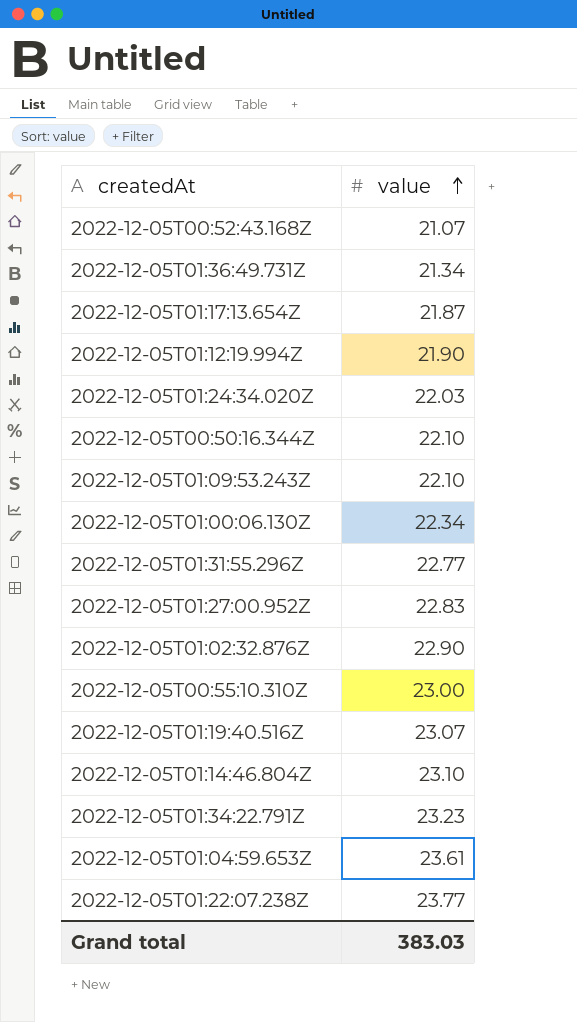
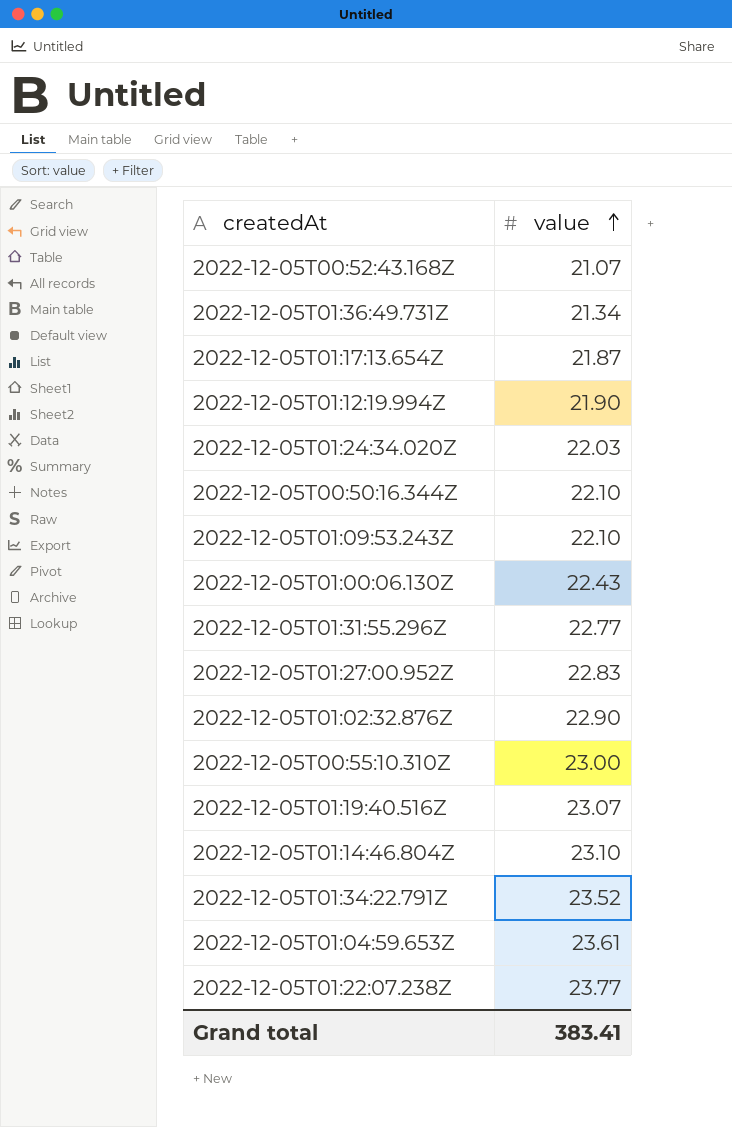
2022-12-05T01:00:06.130Z | value: 22.34 -> 22.43
2022-12-05T01:34:22.791Z | value: 23.23 -> 23.52
Grand total | value: 383.03 -> 383.41

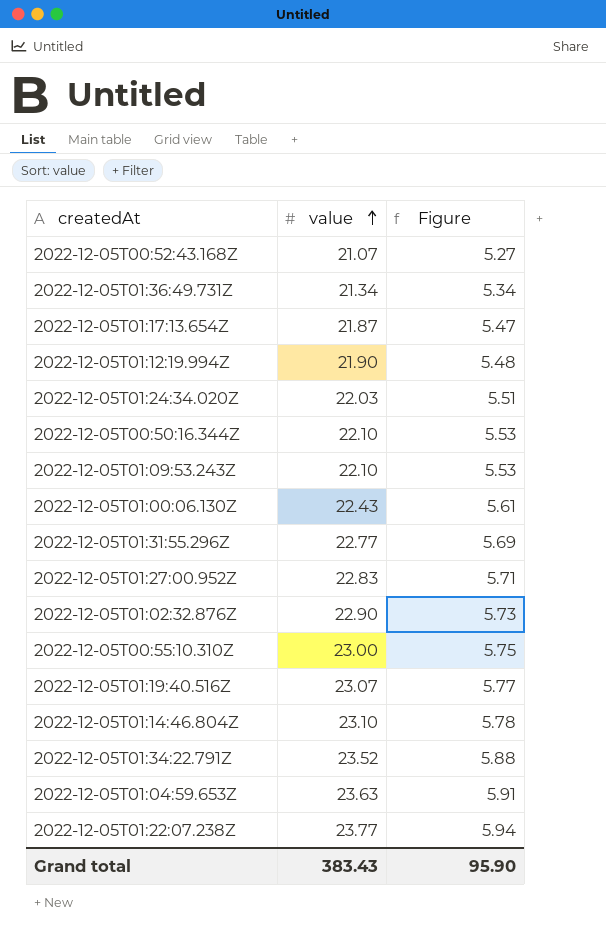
column Figure | formula: none -> [value] * 0.25
2022-12-05T01:04:59.653Z | value: 23.61 -> 23.63
Grand total | value: 383.41 -> 383.43

